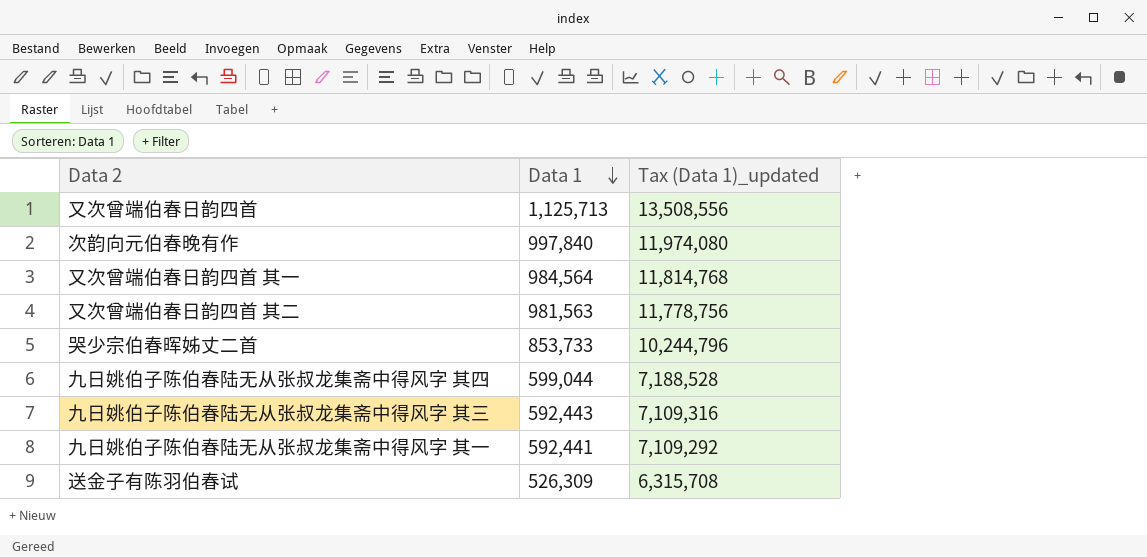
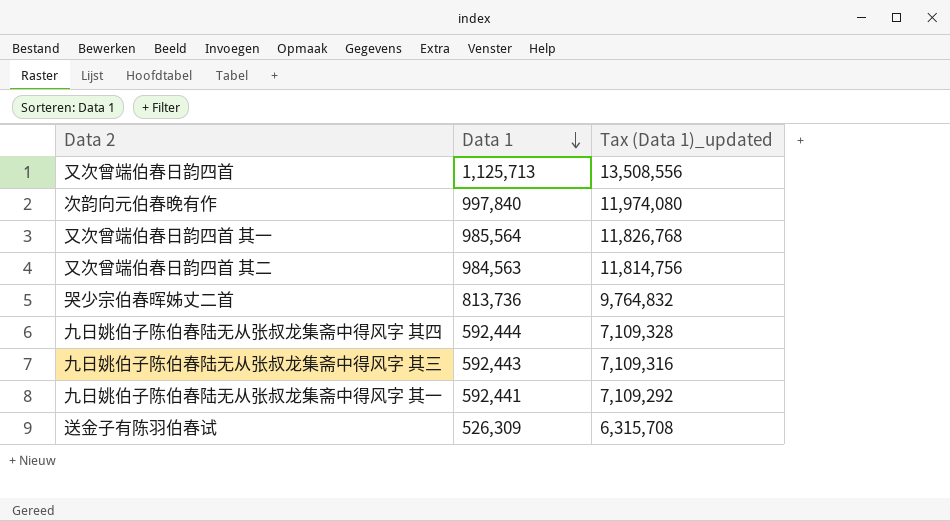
又次曾端伯春日韵四首 其一 | Data 1: 984,564 -> 985,564
又次曾端伯春日韵四首 其一 | Tax (Data 1)_updated: 11,814,768 -> 11,826,768
又次曾端伯春日韵四首 其二 | Data 1: 981,563 -> 984,563
又次曾端伯春日韵四首 其二 | Tax (Data 1)_updated: 11,778,756 -> 11,814,756
哭少宗伯春晖姊丈二首 | Data 1: 853,733 -> 813,736
哭少宗伯春晖姊丈二首 | Tax (Data 1)_updated: 10,244,796 -> 9,764,832
九日姚伯子陈伯春陆无从张叔龙集斋中得风字 其四 | Data 1: 599,044 -> 592,444
九日姚伯子陈伯春陆无从张叔龙集斋中得风字 其四 | Tax (Data 1)_updated: 7,188,528 -> 7,109,328

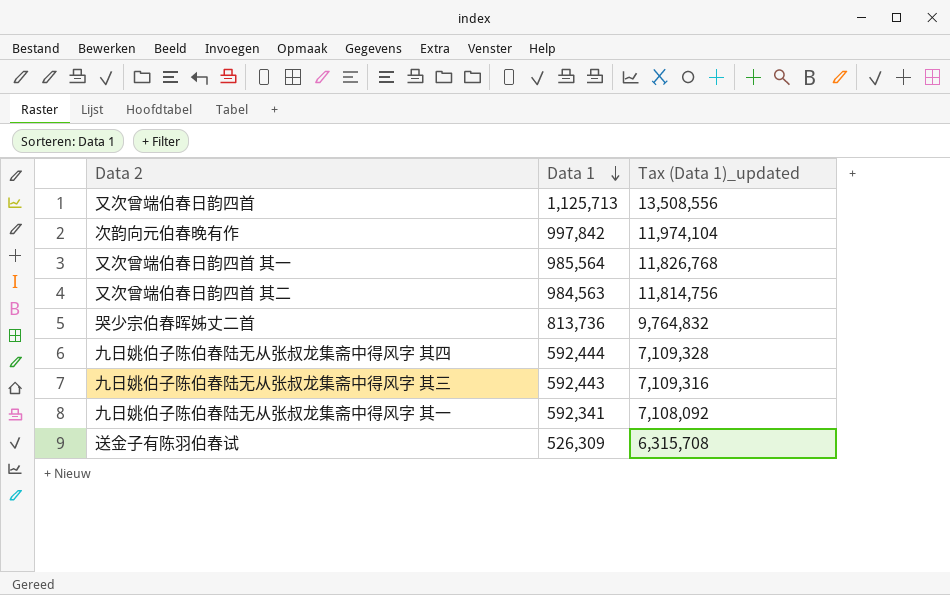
次韵向元伯春晚有作 | Data 1: 997,840 -> 997,842
次韵向元伯春晚有作 | Tax (Data 1)_updated: 11,974,080 -> 11,974,104
九日姚伯子陈伯春陆无从张叔龙集斋中得风字 其一 | Data 1: 592,441 -> 592,341
九日姚伯子陈伯春陆无从张叔龙集斋中得风字 其一 | Tax (Data 1)_updated: 7,109,292 -> 7,108,092

